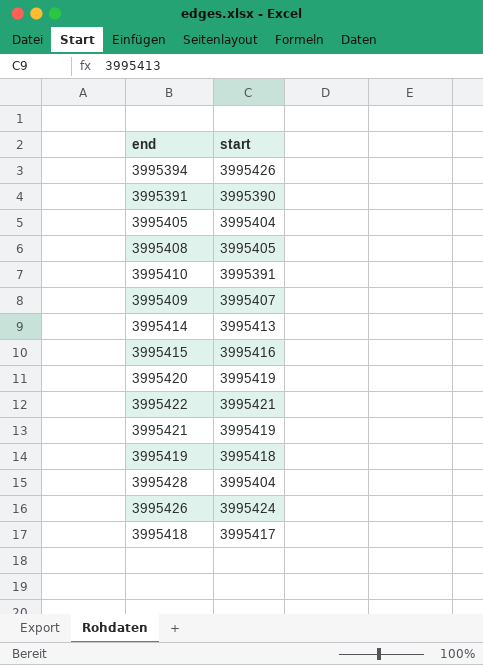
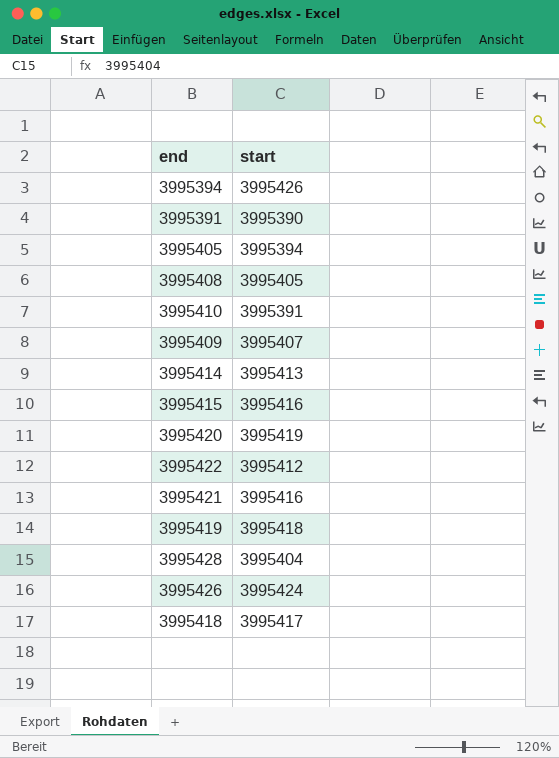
3995405 | start: 3995404 -> 3995394
3995422 | start: 3995421 -> 3995412
3995421 | start: 3995419 -> 3995416

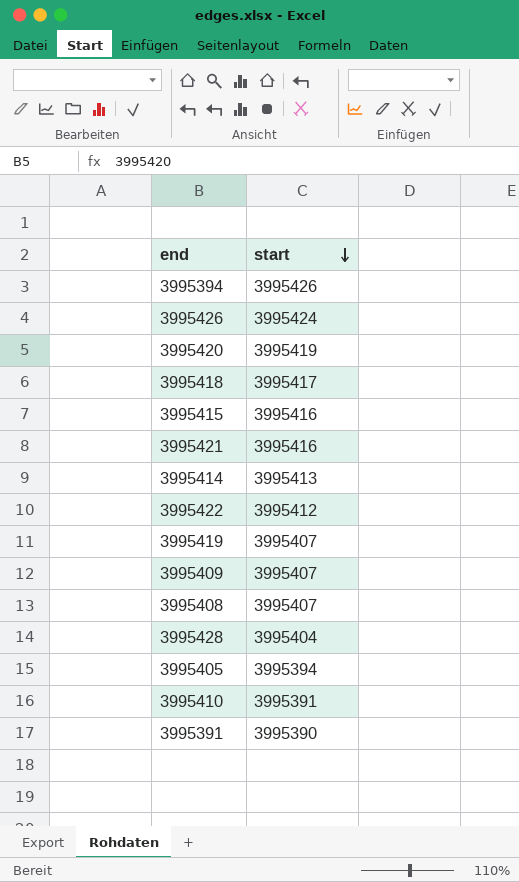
row order: none -> start descending
3995419 | start: 3995418 -> 3995407
3995408 | start: 3995405 -> 3995407

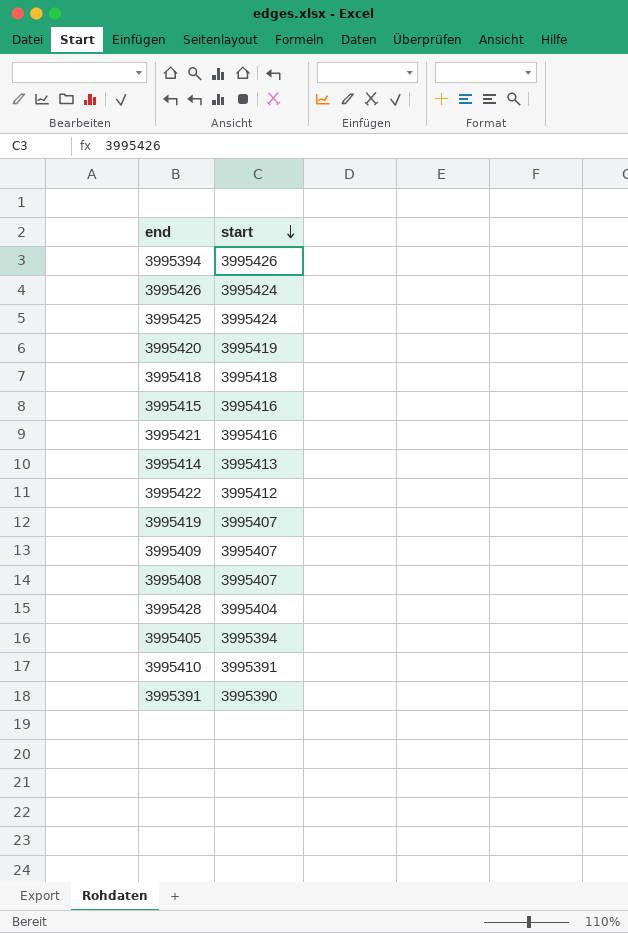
row 3995425: none -> 3995424
3995418 | start: 3995417 -> 3995418

